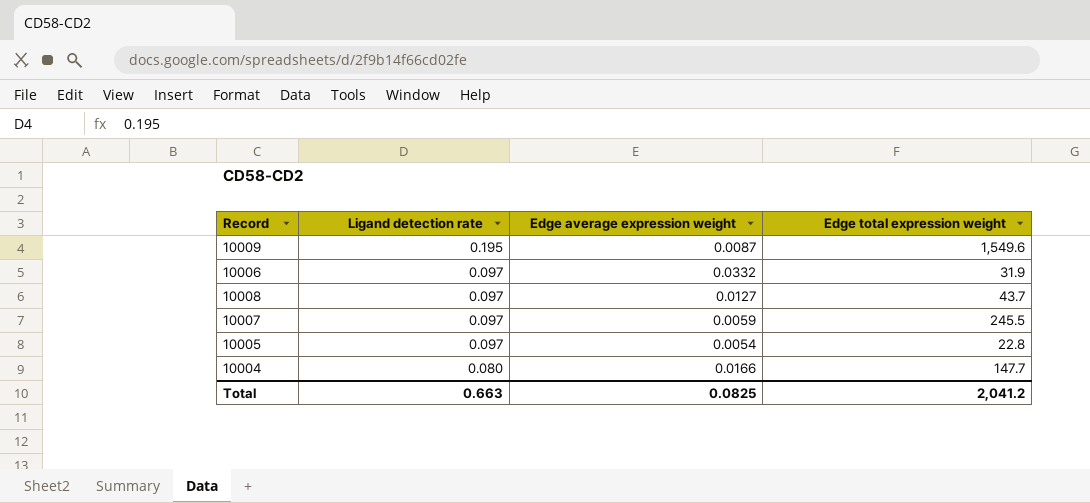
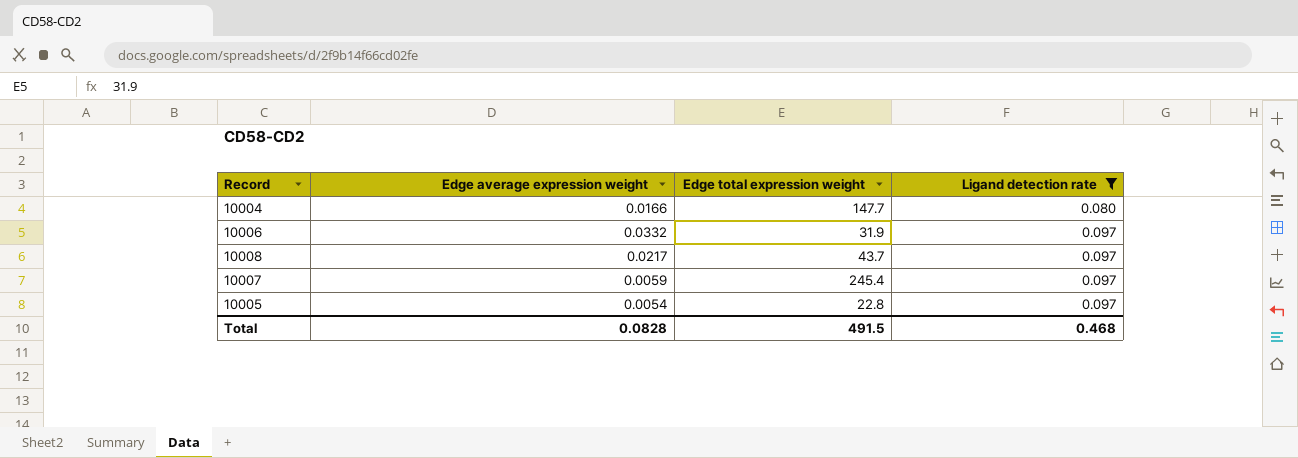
filter: none -> Ligand detection rate != 0.195
row order: Ligand detection rate descending -> Ligand detection rate ascending
column Ligand detection rate | position: 2 -> 4
10008 | Edge average expression weight: 0.0127 -> 0.0217
10007 | Edge total expression weight: 245.5 -> 245.4
Total | Edge average expression weight: 0.0825 -> 0.0828
Total | Edge total expression weight: 2,041.2 -> 491.5
Total | Ligand detection rate: 0.663 -> 0.468

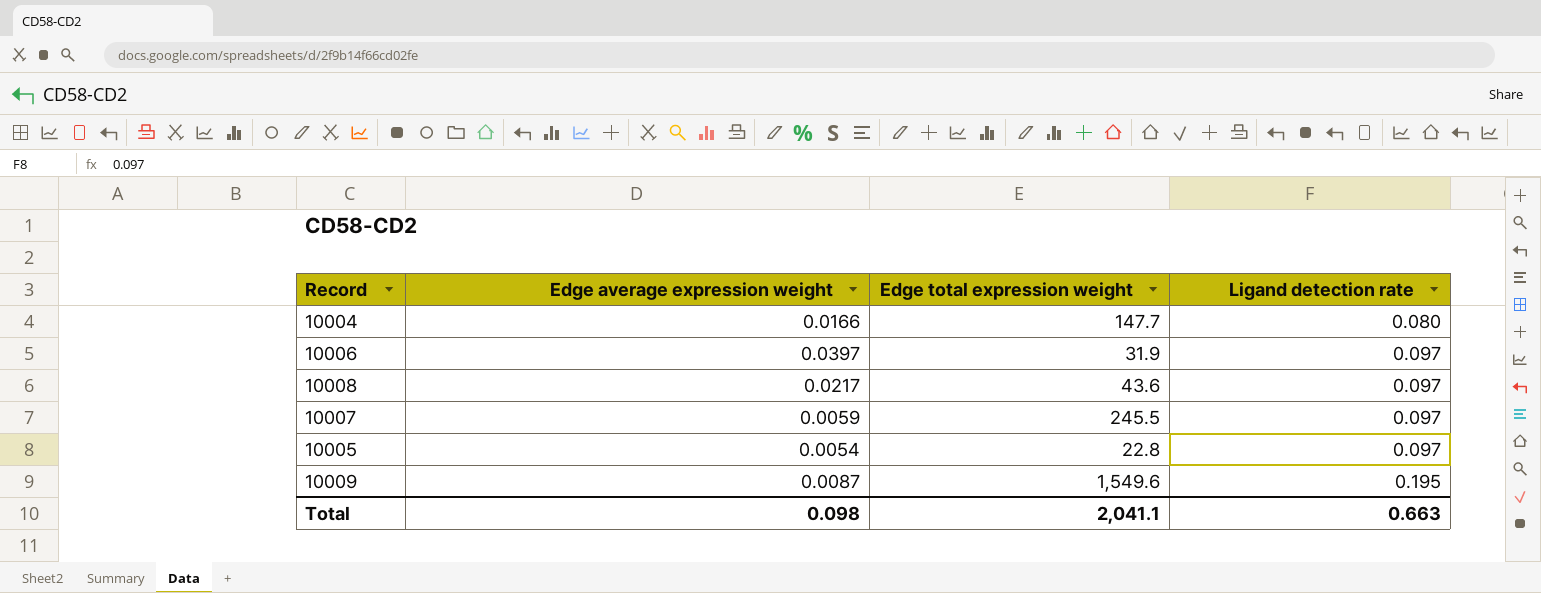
filter: Ligand detection rate != 0.195 -> none
10006 | Edge average expression weight: 0.0332 -> 0.0397
10008 | Edge total expression weight: 43.7 -> 43.6
10007 | Edge total expression weight: 245.4 -> 245.5
Total | Edge average expression weight: 0.0828 -> 0.098
Total | Edge total expression weight: 491.5 -> 2,041.1
Total | Ligand detection rate: 0.468 -> 0.663

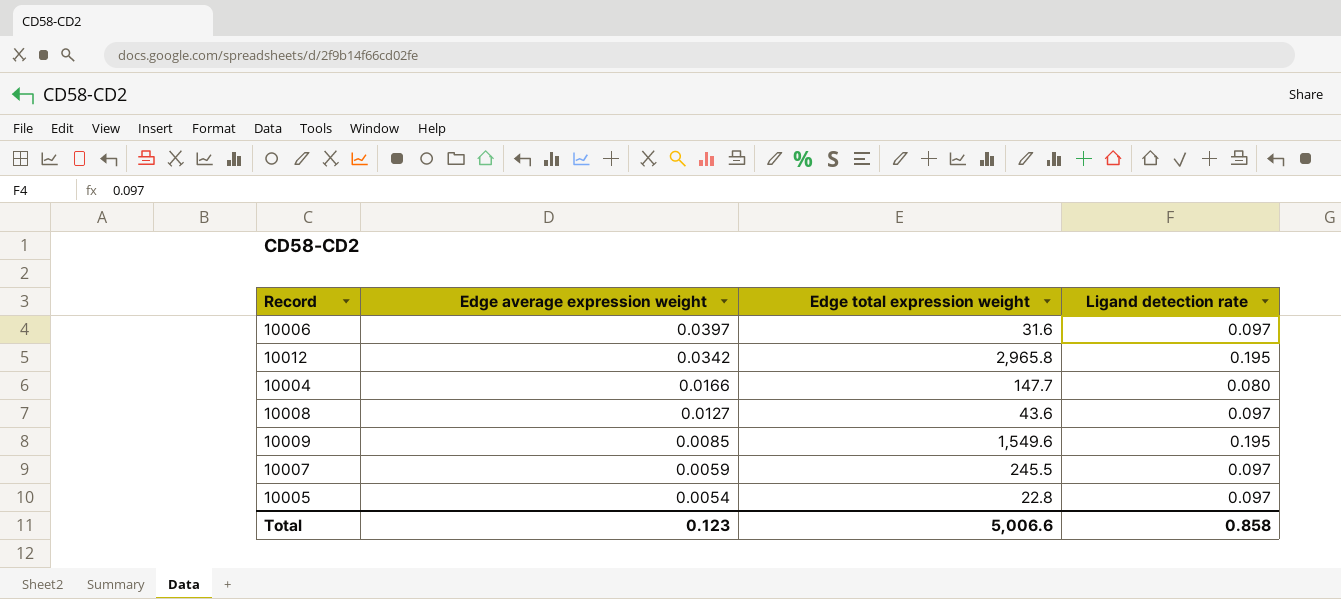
row order: Ligand detection rate ascending -> Edge average expression weight descending
10006 | Edge total expression weight: 31.9 -> 31.6
row 10012: none -> 0.0342 | 2,965.8 | 0.195
10008 | Edge average expression weight: 0.0217 -> 0.0127
10009 | Edge average expression weight: 0.0087 -> 0.0085
Total | Edge average expression weight: 0.098 -> 0.123
Total | Edge total expression weight: 2,041.1 -> 5,006.6
Total | Ligand detection rate: 0.663 -> 0.858

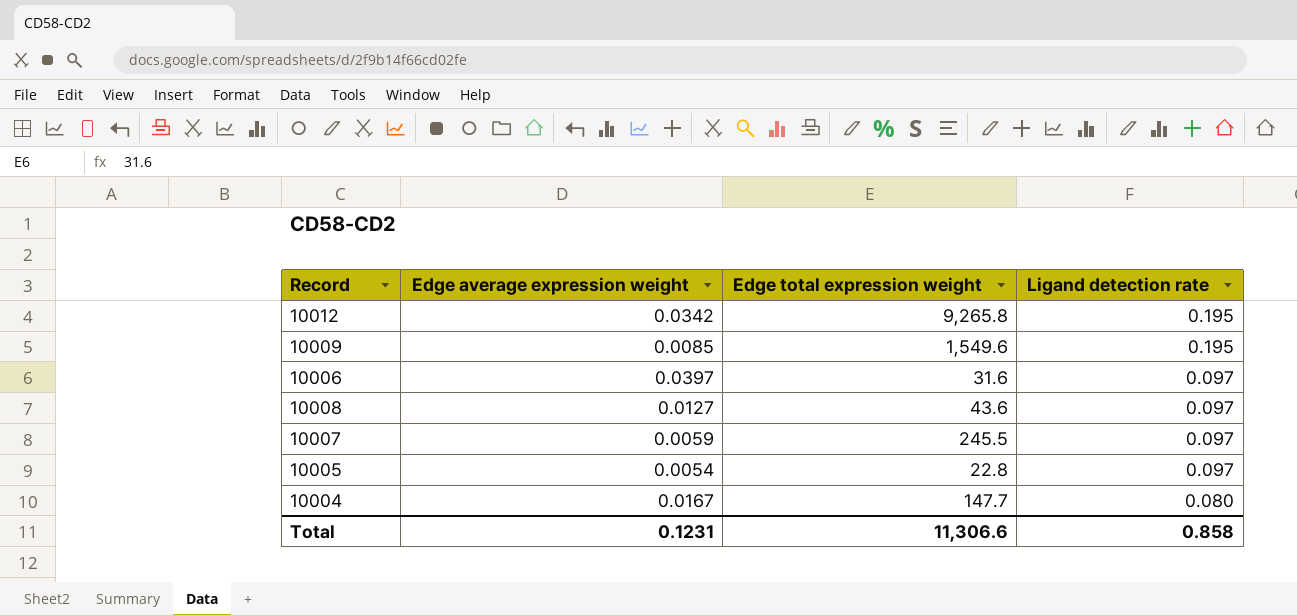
row order: Edge average expression weight descending -> Ligand detection rate descending
10012 | Edge total expression weight: 2,965.8 -> 9,265.8
10004 | Edge average expression weight: 0.0166 -> 0.0167
Total | Edge average expression weight: 0.123 -> 0.1231
Total | Edge total expression weight: 5,006.6 -> 11,306.6

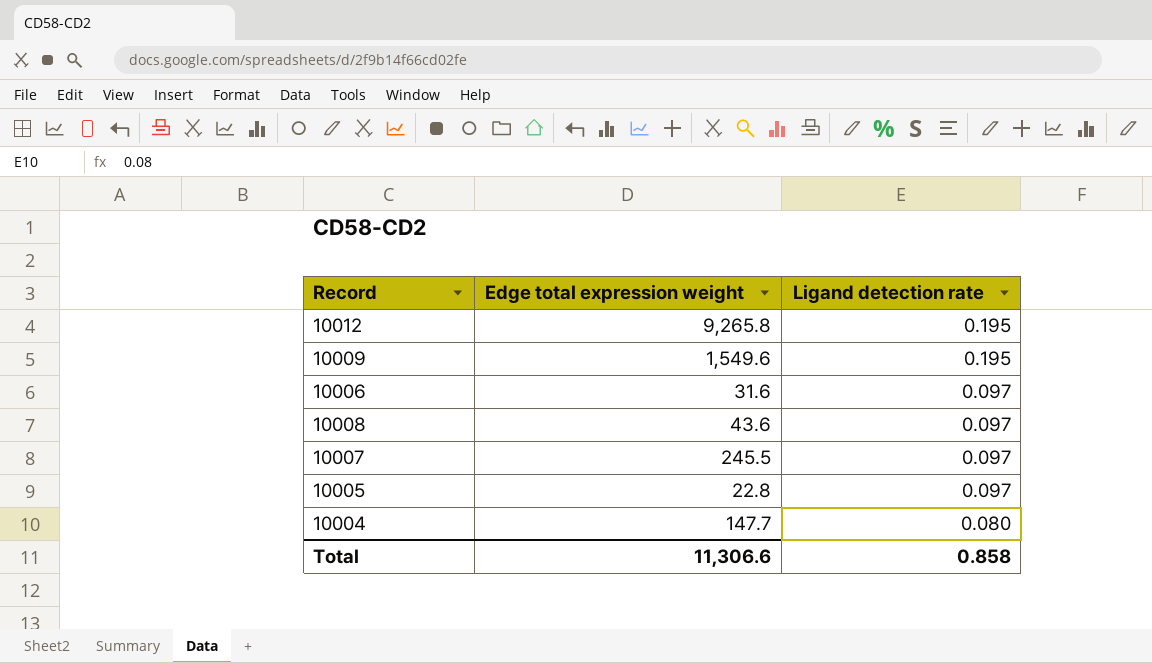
column Edge average expression weight | position: 2 -> none

